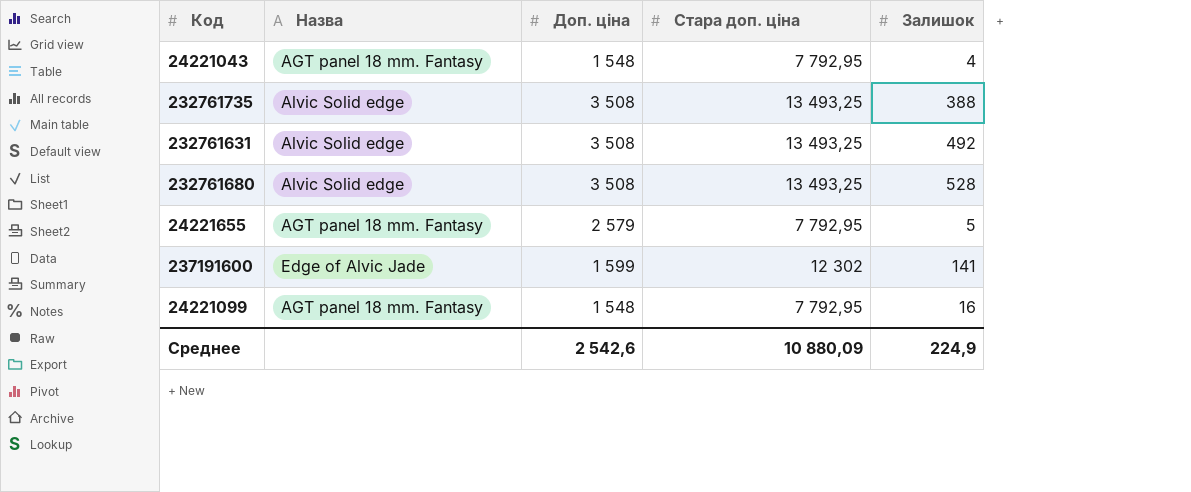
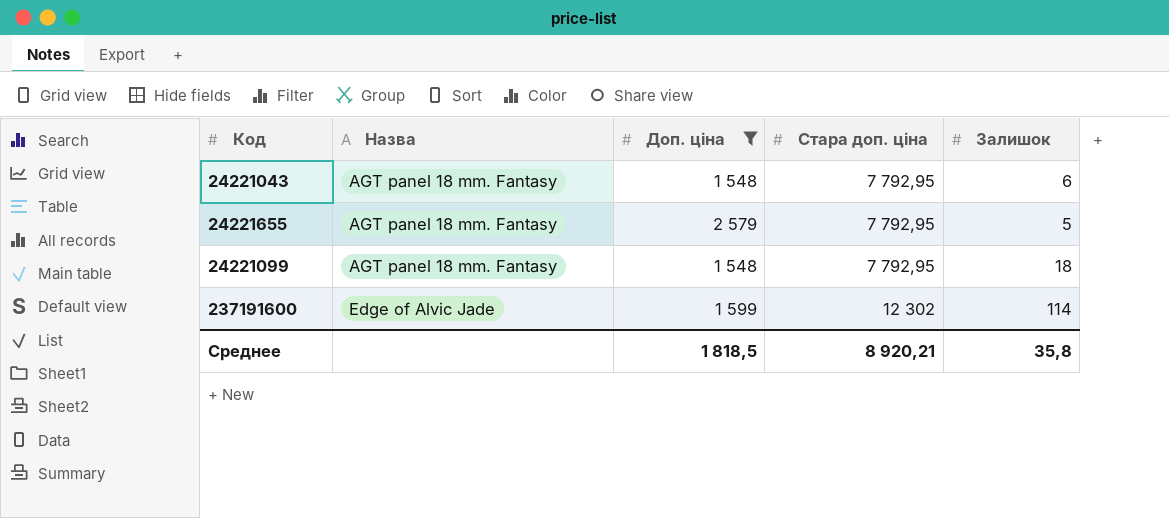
filter: none -> Доп. ціна != 3 508
row order: none -> Назва ascending
24221043 | Залишок: 4 -> 6
24221099 | Залишок: 16 -> 18
237191600 | Залишок: 141 -> 114
Среднее | Доп. ціна: 2 542,6 -> 1 818,5
Среднее | Стара доп. ціна: 10 880,09 -> 8 920,21
Среднее | Залишок: 224,9 -> 35,8

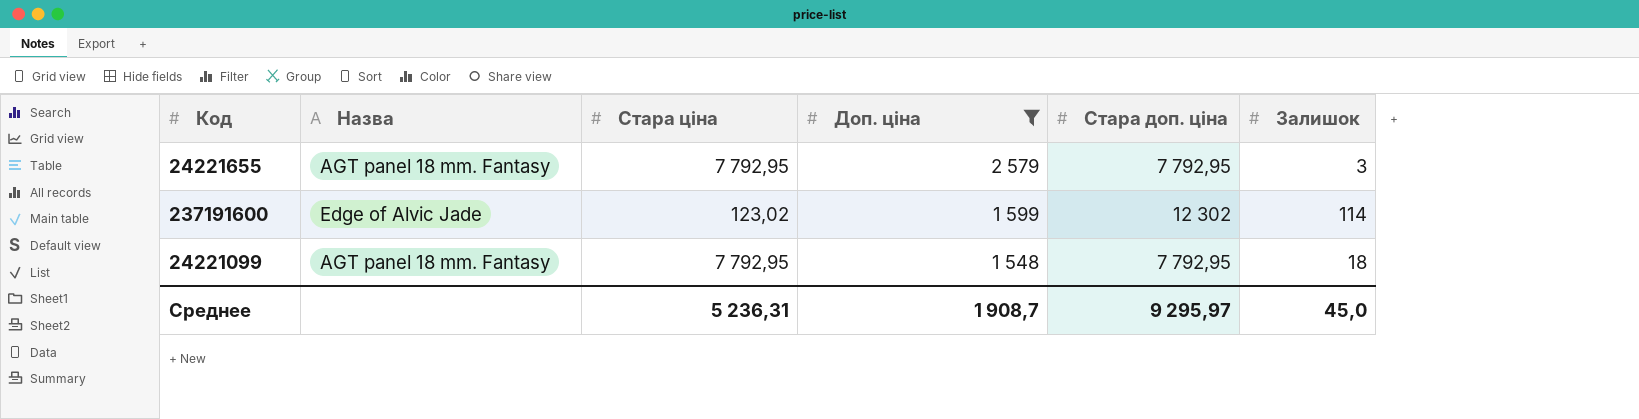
row order: Назва ascending -> Доп. ціна descending
column Стара ціна | position: none -> 3
row 24221043: AGT panel 18 mm. Fantasy | 1 548 | 7 792,95 | 6 -> none
24221655 | Залишок: 5 -> 3
Среднее | Доп. ціна: 1 818,5 -> 1 908,7
Среднее | Стара доп. ціна: 8 920,21 -> 9 295,97
Среднее | Залишок: 35,8 -> 45,0

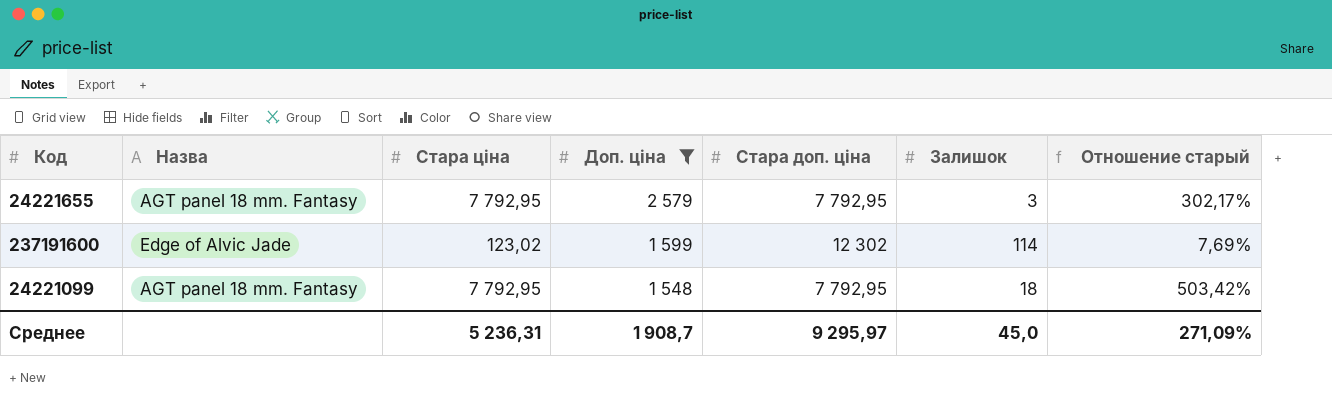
column Отношение старый | formula: none -> [Стара ціна] / [Доп. ціна]

